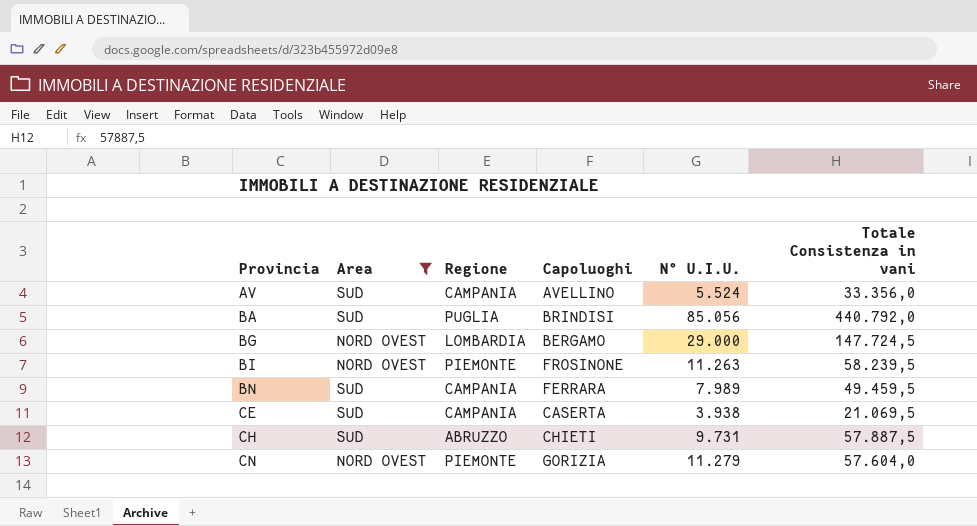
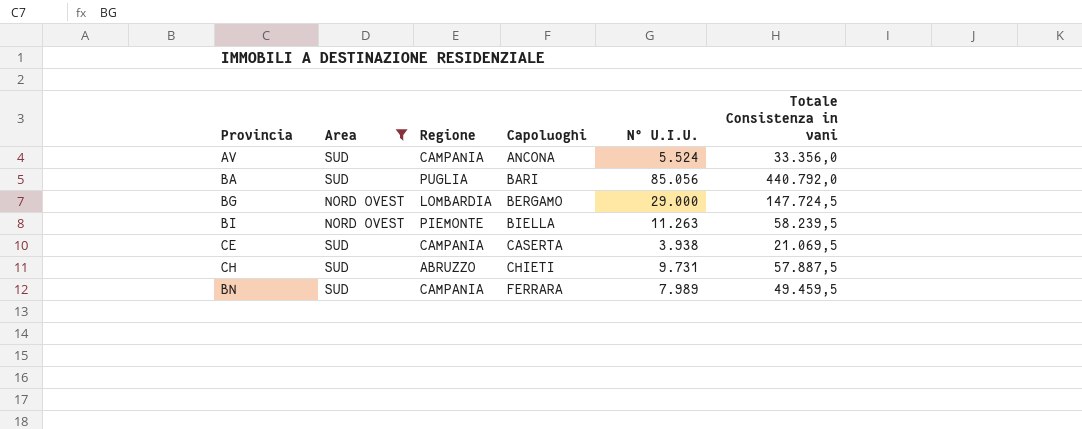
row order: Provincia ascending -> Capoluoghi ascending
row CN: NORD OVEST | PIEMONTE | GORIZIA | 11.279 | 57.604,0 -> none
AV | Capoluoghi: AVELLINO -> ANCONA
BA | Capoluoghi: BRINDISI -> BARI
BI | Capoluoghi: FROSINONE -> BIELLA

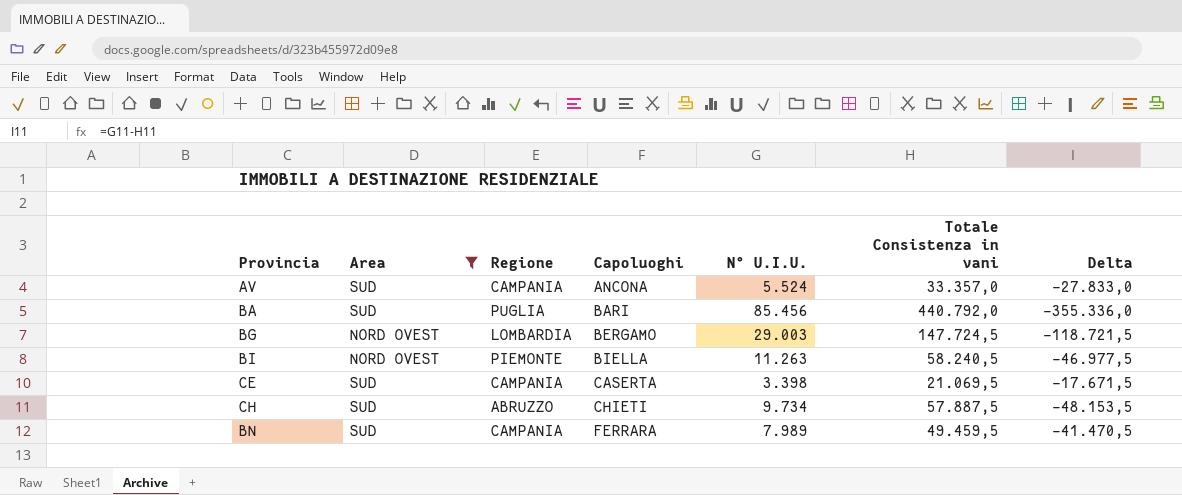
column Delta | formula: none -> [N° U.I.U.] - [Totale Consistenza in vani]
AV | Totale Consistenza in vani: 33.356,0 -> 33.357,0
BA | N° U.I.U.: 85.056 -> 85.456
BG | N° U.I.U.: 29.000 -> 29.003
BI | Totale Consistenza in vani: 58.239,5 -> 58.240,5
CE | N° U.I.U.: 3.938 -> 3.398
CH | N° U.I.U.: 9.731 -> 9.734

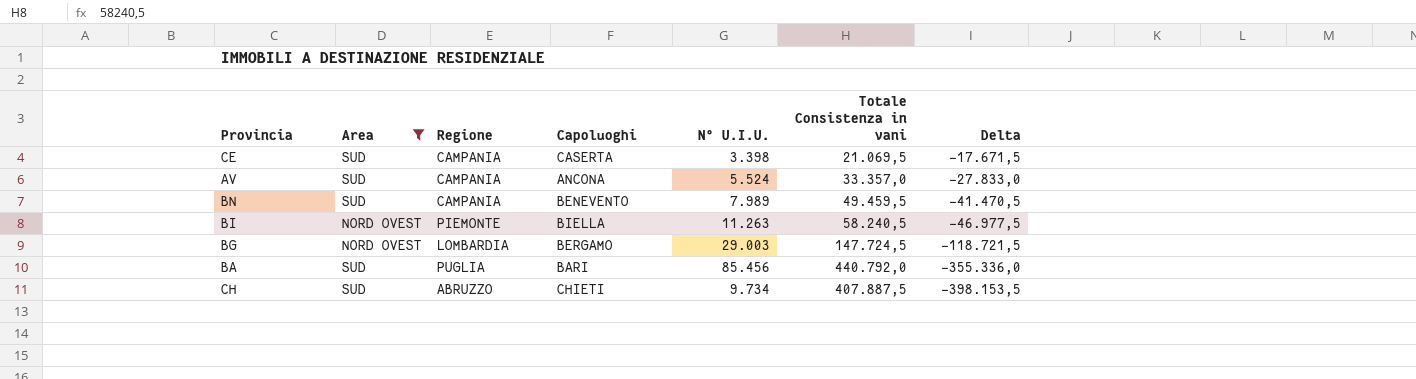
row order: Capoluoghi ascending -> Delta descending
BN | Capoluoghi: FERRARA -> BENEVENTO
CH | Totale Consistenza in vani: 57.887,5 -> 407.887,5
CH | Delta: -48.153,5 -> -398.153,5

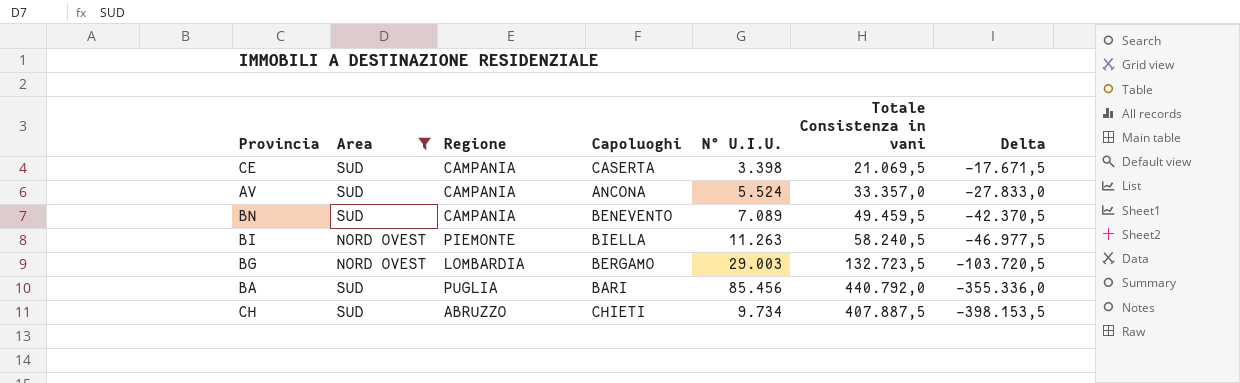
BN | N° U.I.U.: 7.989 -> 7.089
BN | Delta: -41.470,5 -> -42.370,5
BG | Totale Consistenza in vani: 147.724,5 -> 132.723,5
BG | Delta: -118.721,5 -> -103.720,5

